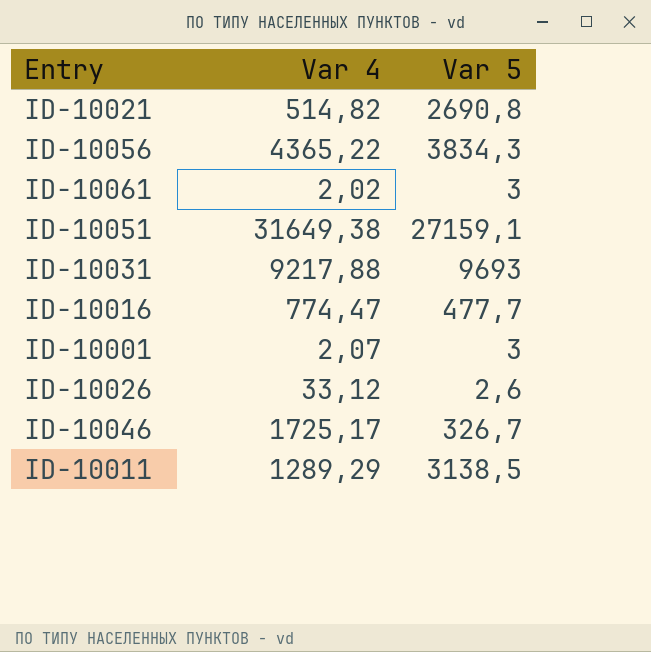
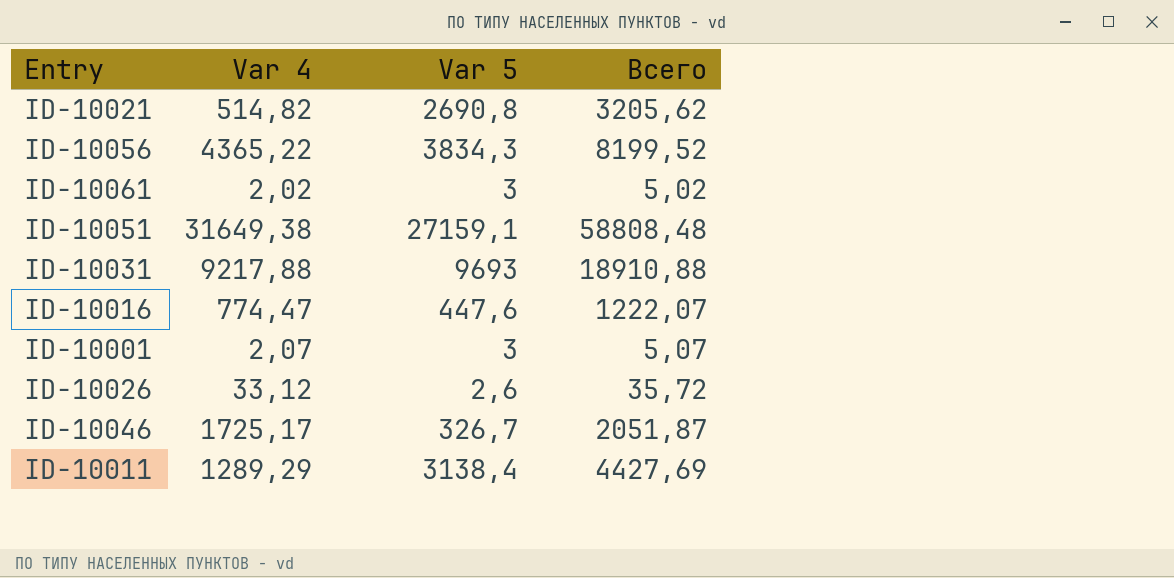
column Всего | formula: none -> [Var 4] + [Var 5]
ID-10016 | Var 5: 477,7 -> 447,6
ID-10011 | Var 5: 3138,5 -> 3138,4

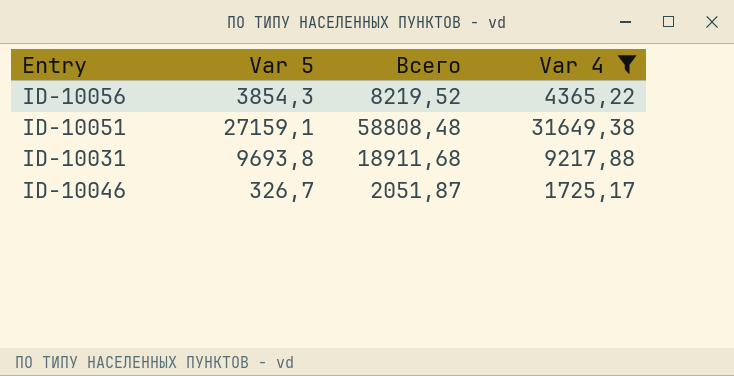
filter: none -> Var 4 >= 1725,17
column Var 4 | position: 2 -> 4
ID-10056 | Var 5: 3834,3 -> 3854,3
ID-10056 | Всего: 8199,52 -> 8219,52
ID-10031 | Var 5: 9693 -> 9693,8
ID-10031 | Всего: 18910,88 -> 18911,68

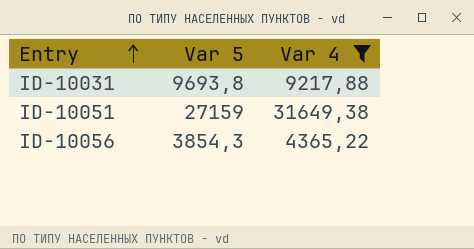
row order: none -> Entry ascending
column Всего | formula: [Var 5] + [Var 4] -> none
row ID-10046: 326,7 | 2051,87 | 1725,17 -> none
ID-10051 | Var 5: 27159,1 -> 27159

